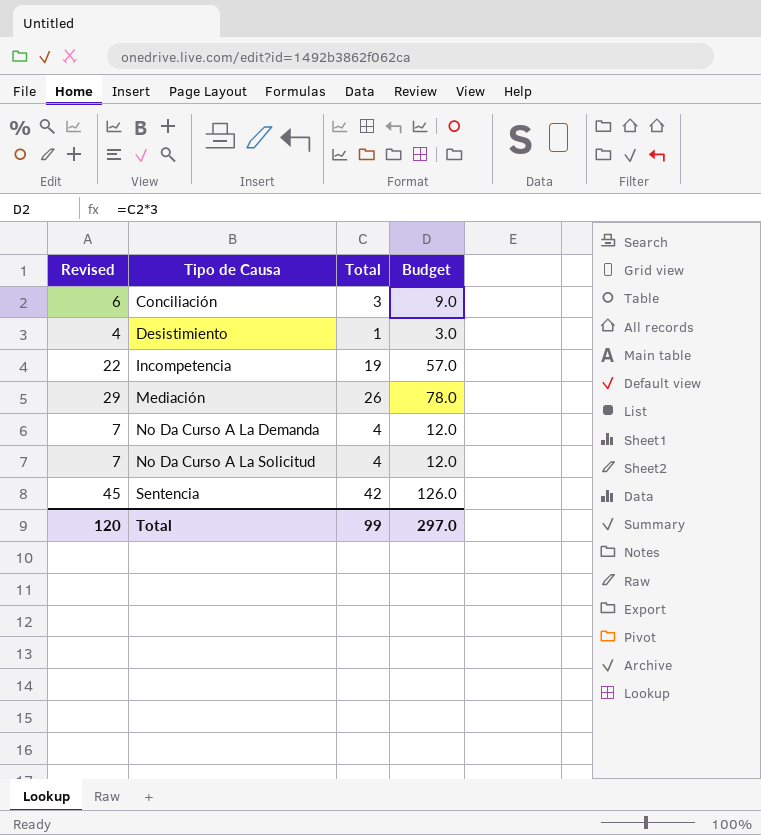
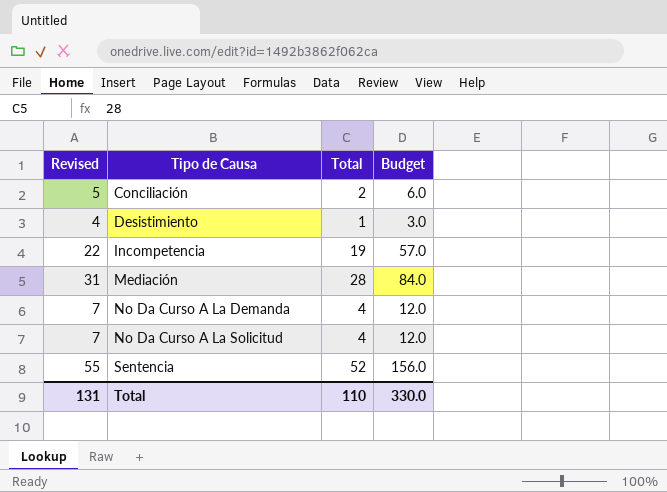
Conciliación | Revised: 6 -> 5
Conciliación | Total: 3 -> 2
Conciliación | Budget: 9.0 -> 6.0
Mediación | Revised: 29 -> 31
Mediación | Total: 26 -> 28
Mediación | Budget: 78.0 -> 84.0
Sentencia | Revised: 45 -> 55
Sentencia | Total: 42 -> 52
Sentencia | Budget: 126.0 -> 156.0
Total | Revised: 120 -> 131
Total | Total: 99 -> 110
Total | Budget: 297.0 -> 330.0

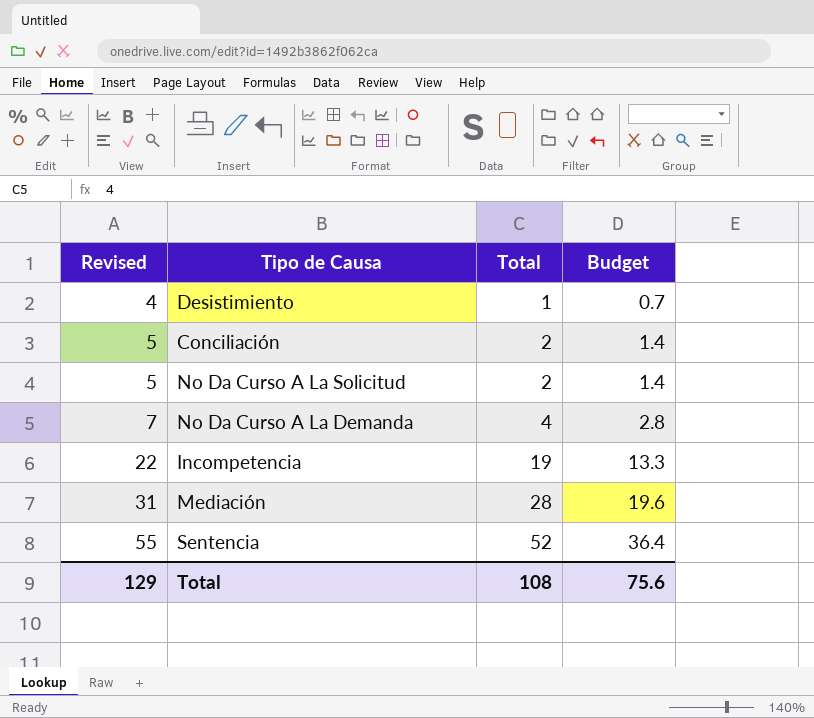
row order: Tipo de Causa ascending -> Revised ascending
column Budget | formula: [Total] * 3 -> [Total] * 0.7
No Da Curso A La Solicitud | Revised: 7 -> 5
No Da Curso A La Solicitud | Total: 4 -> 2
Total | Revised: 131 -> 129
Total | Total: 110 -> 108
Total | Budget: 330.0 -> 75.6

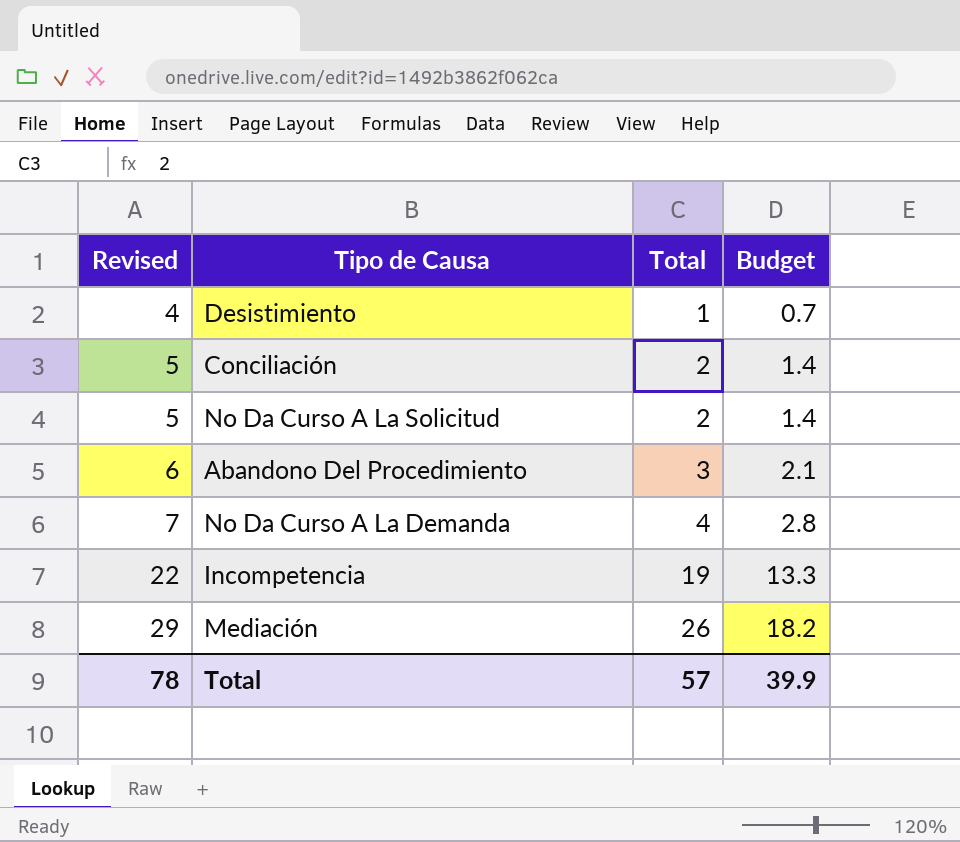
row Sentencia: 55 | 52 | 36.4 -> none
row Abandono Del Procedimiento: none -> 6 | 3 | 2.1
Mediación | Revised: 31 -> 29
Mediación | Total: 28 -> 26
Mediación | Budget: 19.6 -> 18.2
Total | Revised: 129 -> 78
Total | Total: 108 -> 57
Total | Budget: 75.6 -> 39.9

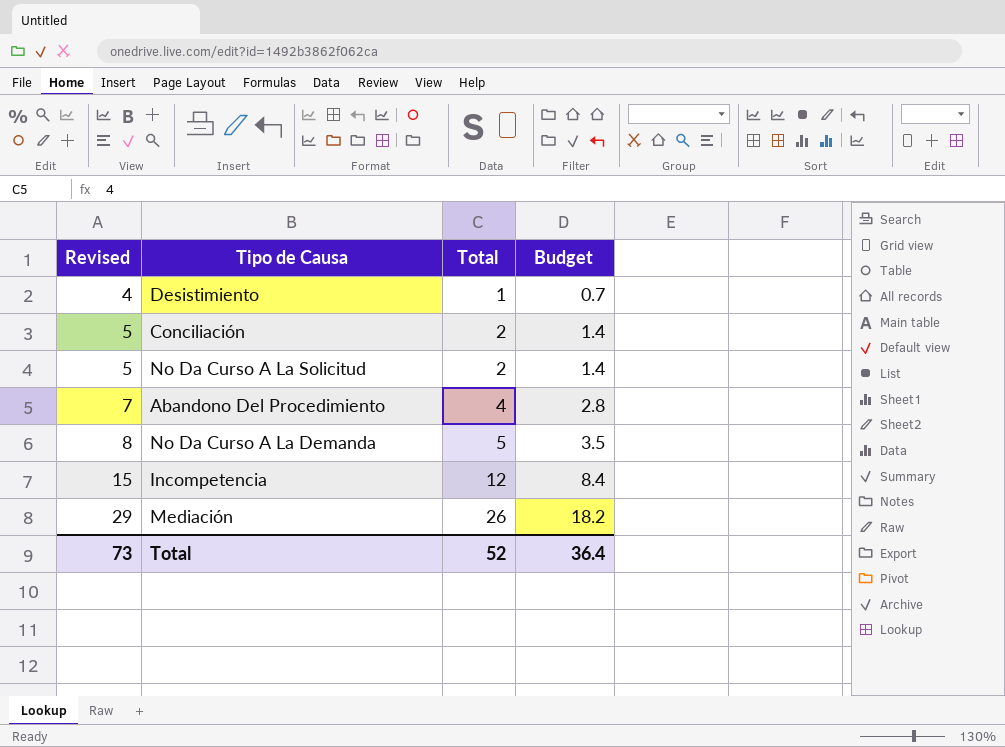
Abandono Del Procedimiento | Revised: 6 -> 7
Abandono Del Procedimiento | Total: 3 -> 4
Abandono Del Procedimiento | Budget: 2.1 -> 2.8
No Da Curso A La Demanda | Revised: 7 -> 8
No Da Curso A La Demanda | Total: 4 -> 5
No Da Curso A La Demanda | Budget: 2.8 -> 3.5
Incompetencia | Revised: 22 -> 15
Incompetencia | Total: 19 -> 12
Incompetencia | Budget: 13.3 -> 8.4
Total | Revised: 78 -> 73
Total | Total: 57 -> 52
Total | Budget: 39.9 -> 36.4

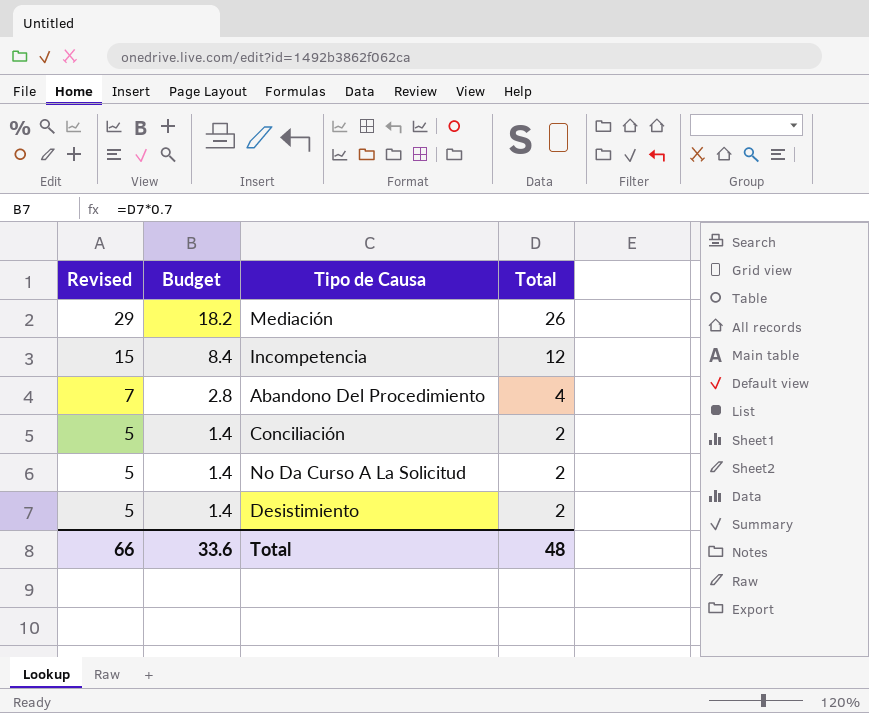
row order: Revised ascending -> Revised descending
column Budget | position: 4 -> 2
row No Da Curso A La Demanda: 8 | 5 | 3.5 -> none
Desistimiento | Revised: 4 -> 5
Desistimiento | Budget: 0.7 -> 1.4
Desistimiento | Total: 1 -> 2
Total | Revised: 73 -> 66
Total | Budget: 36.4 -> 33.6
Total | Total: 52 -> 48

